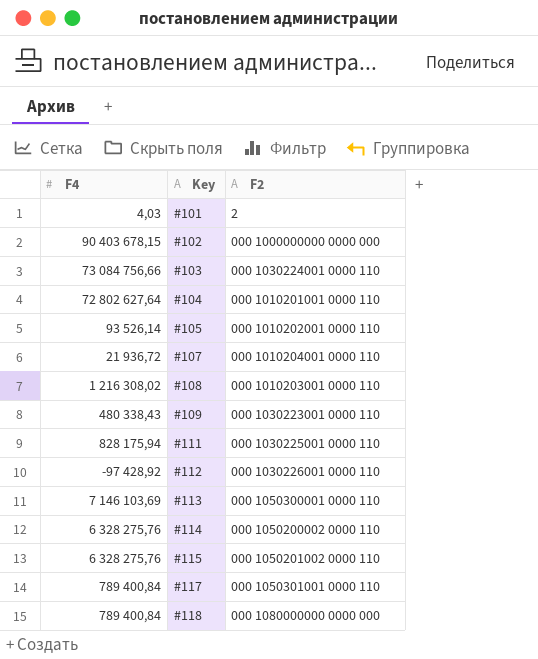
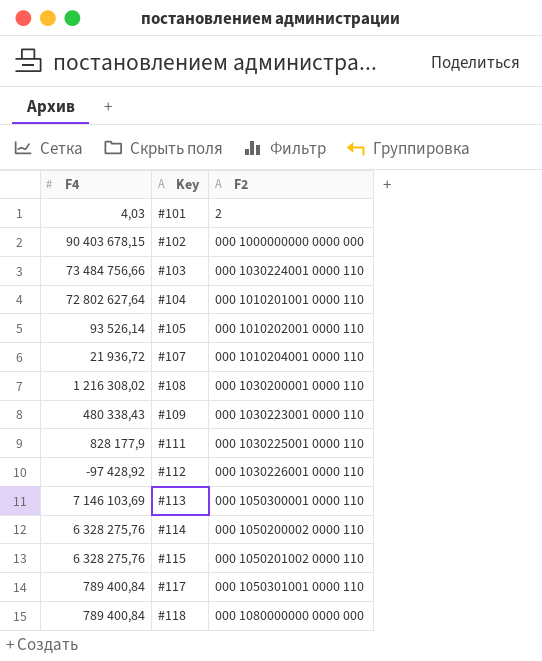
#103 | F4: 73 084 756,66 -> 73 484 756,66
#108 | F2: 000 1010203001 0000 110 -> 000 1030200001 0000 110
#111 | F4: 828 175,94 -> 828 177,9

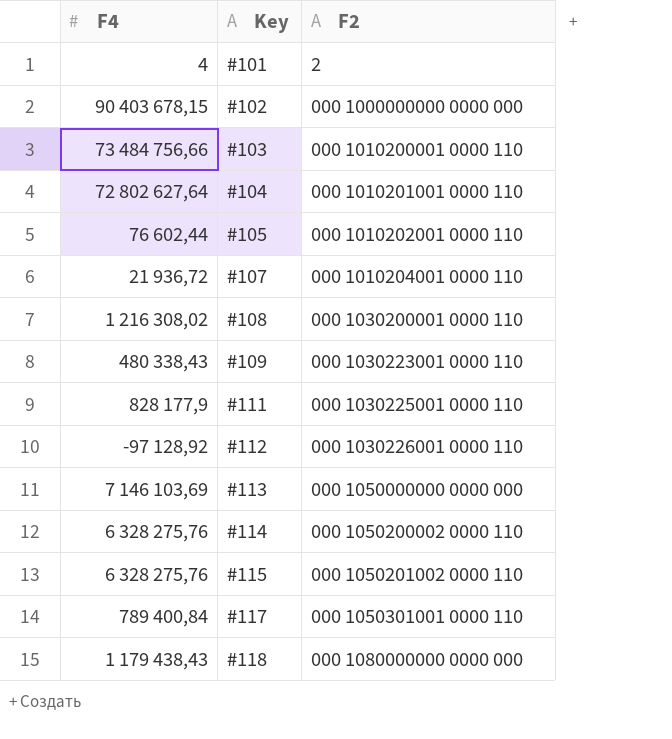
#101 | F4: 4,03 -> 4
#103 | F2: 000 1030224001 0000 110 -> 000 1010200001 0000 110
#105 | F4: 93 526,14 -> 76 602,44
#112 | F4: -97 428,92 -> -97 128,92
#113 | F2: 000 1050300001 0000 110 -> 000 1050000000 0000 000
#118 | F4: 789 400,84 -> 1 179 438,43

